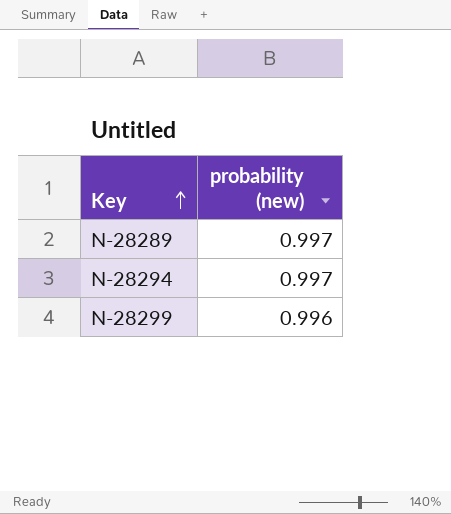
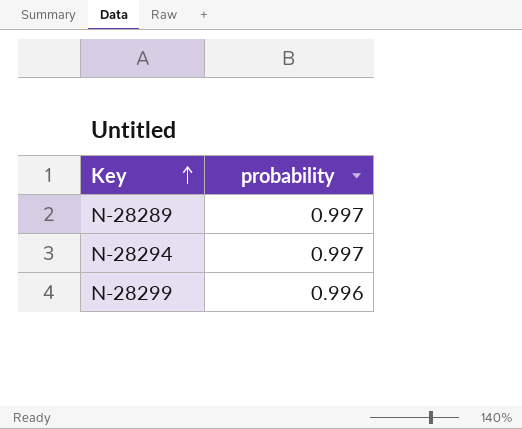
column name: probability (new) -> probability

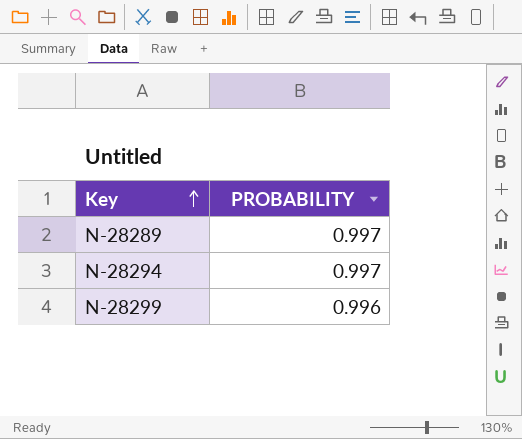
column name: probability -> PROBABILITY

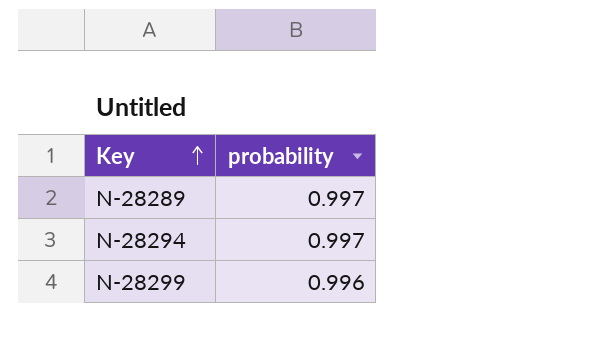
column name: PROBABILITY -> probability

